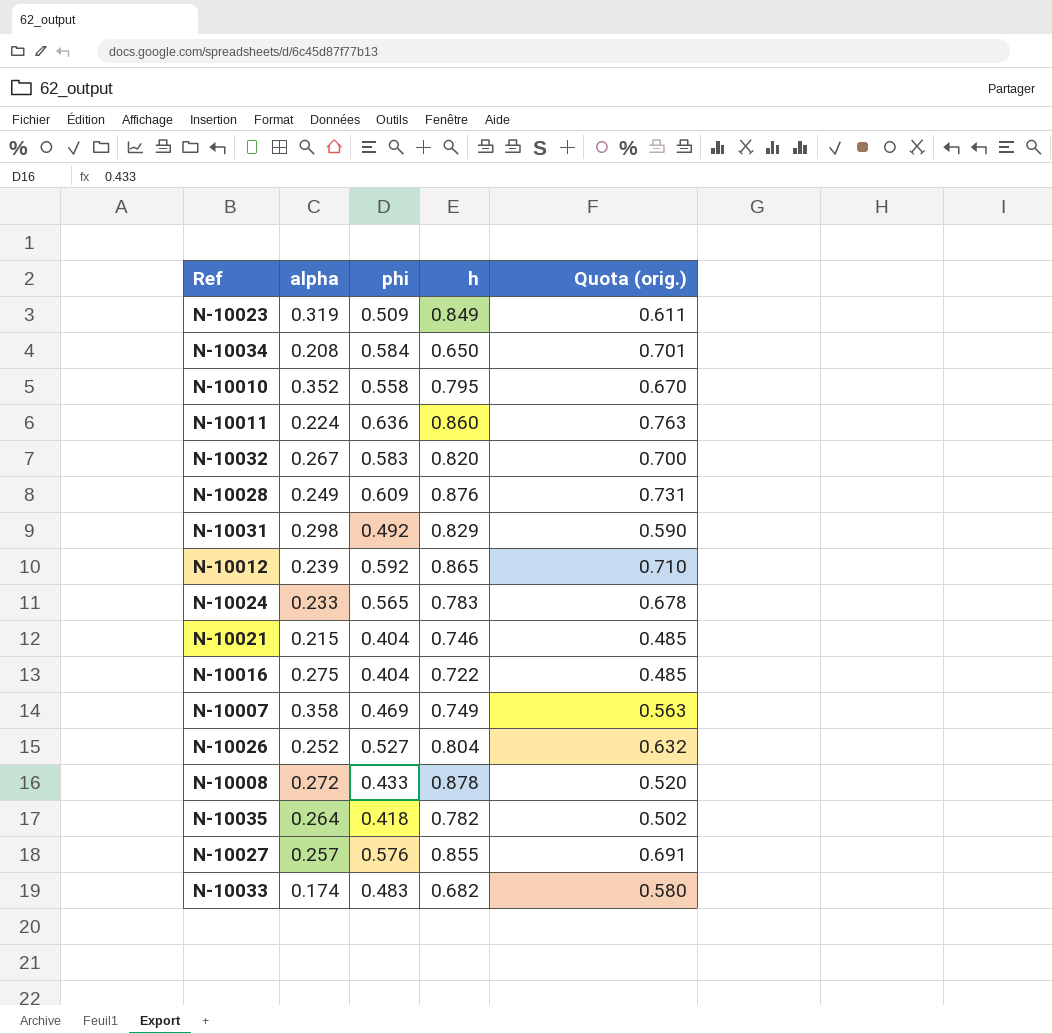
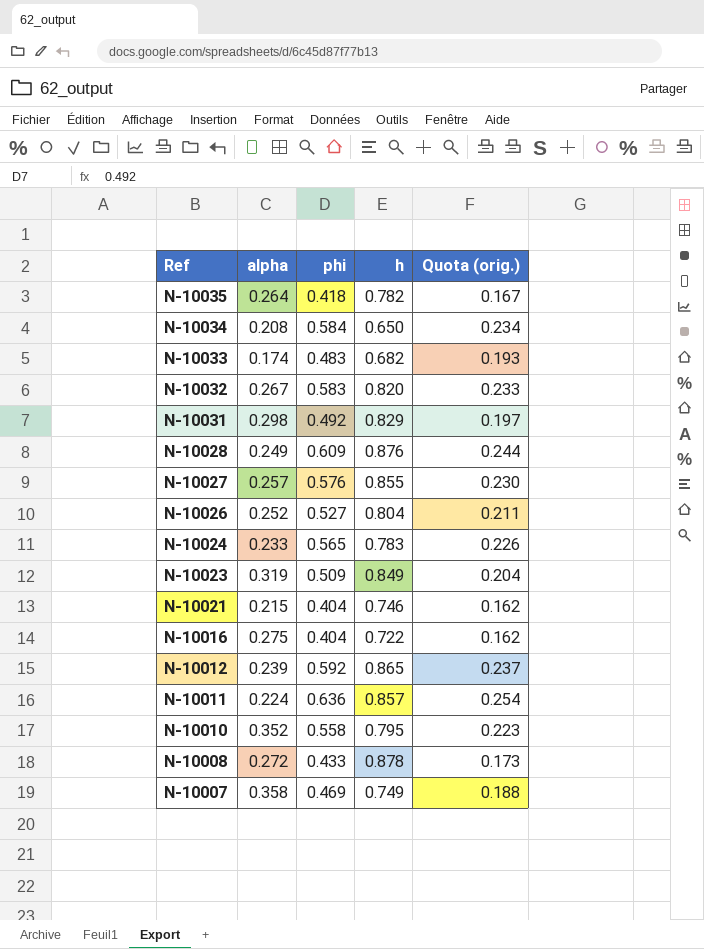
row order: none -> Ref descending
column Quota (orig.) | formula: [phi] * 1.2 -> [phi] * 0.4
N-10011 | h: 0.860 -> 0.857

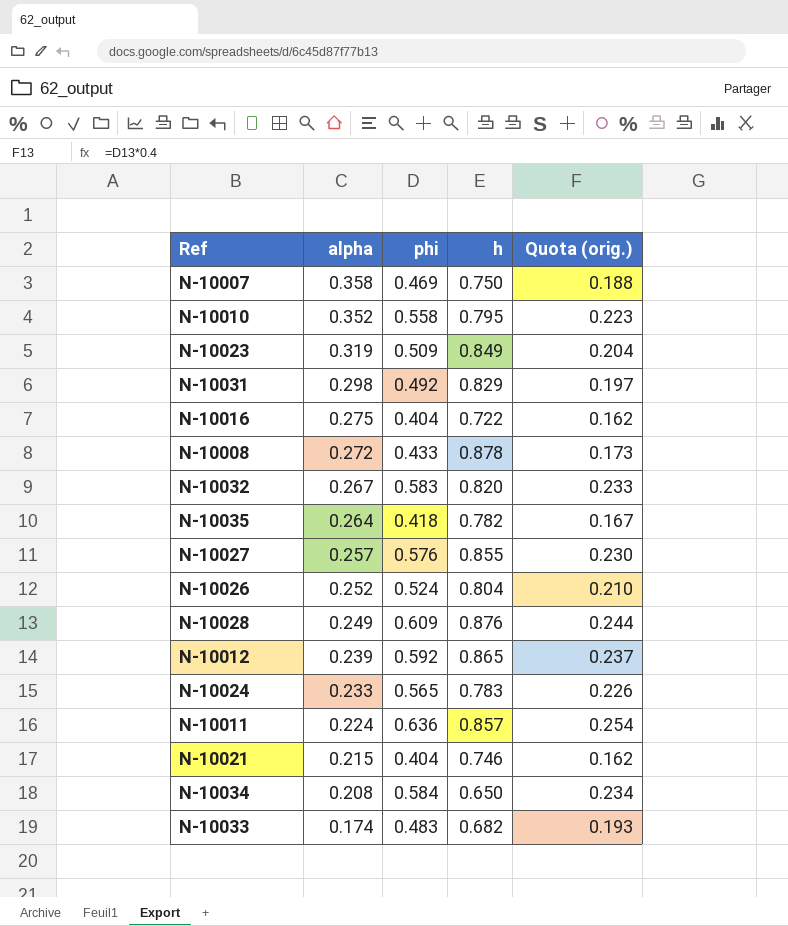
row order: Ref descending -> alpha descending
N-10007 | h: 0.749 -> 0.750
N-10026 | phi: 0.527 -> 0.524
N-10026 | Quota (orig.): 0.211 -> 0.210

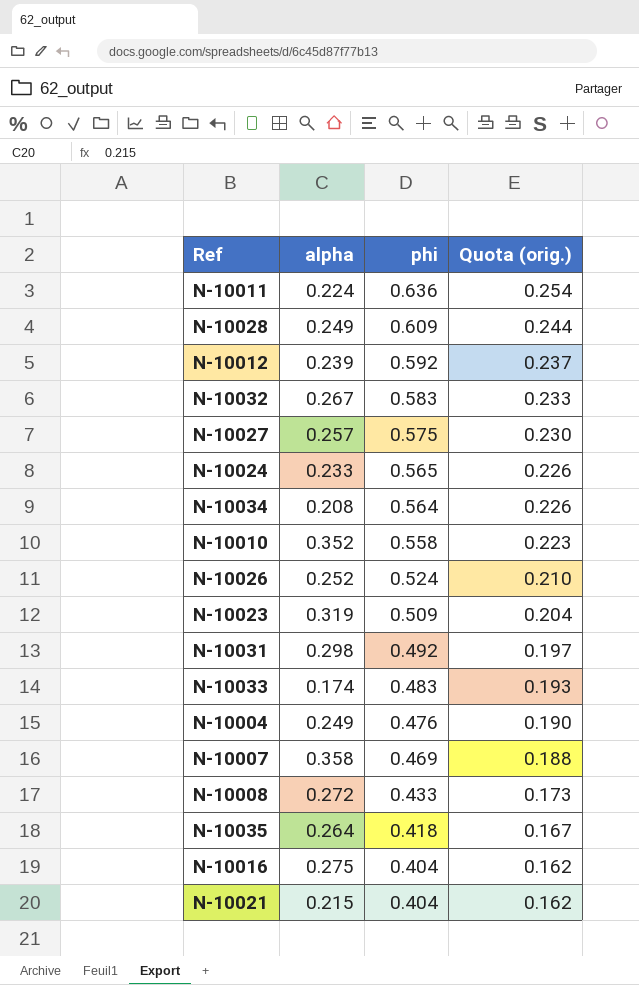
row order: alpha descending -> phi descending
column h | position: 4 -> none
N-10027 | phi: 0.576 -> 0.575
N-10034 | phi: 0.584 -> 0.564
N-10034 | Quota (orig.): 0.234 -> 0.226
row N-10004: none -> 0.249 | 0.476 | 0.190

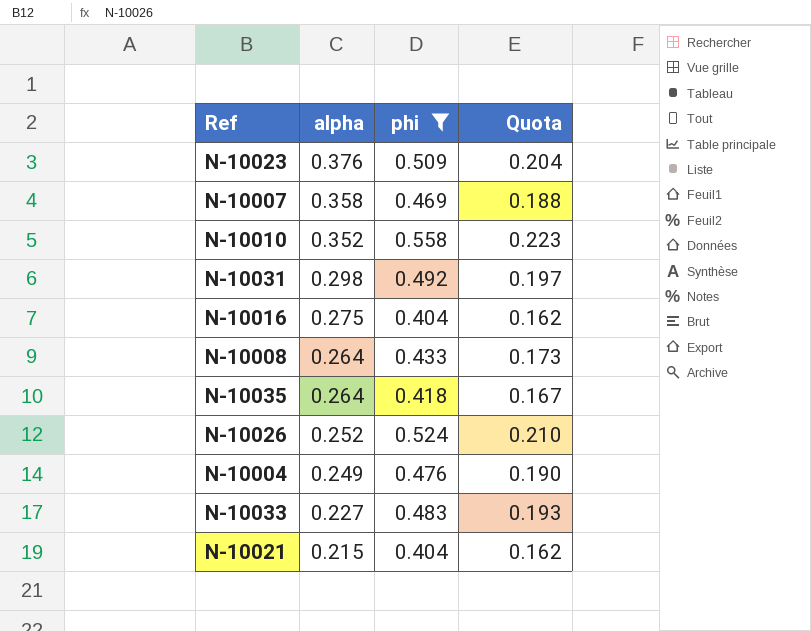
filter: none -> phi <= 0.558
row order: phi descending -> alpha descending
column name: Quota (orig.) -> Quota
N-10023 | alpha: 0.319 -> 0.376
N-10008 | alpha: 0.272 -> 0.264
N-10033 | alpha: 0.174 -> 0.227

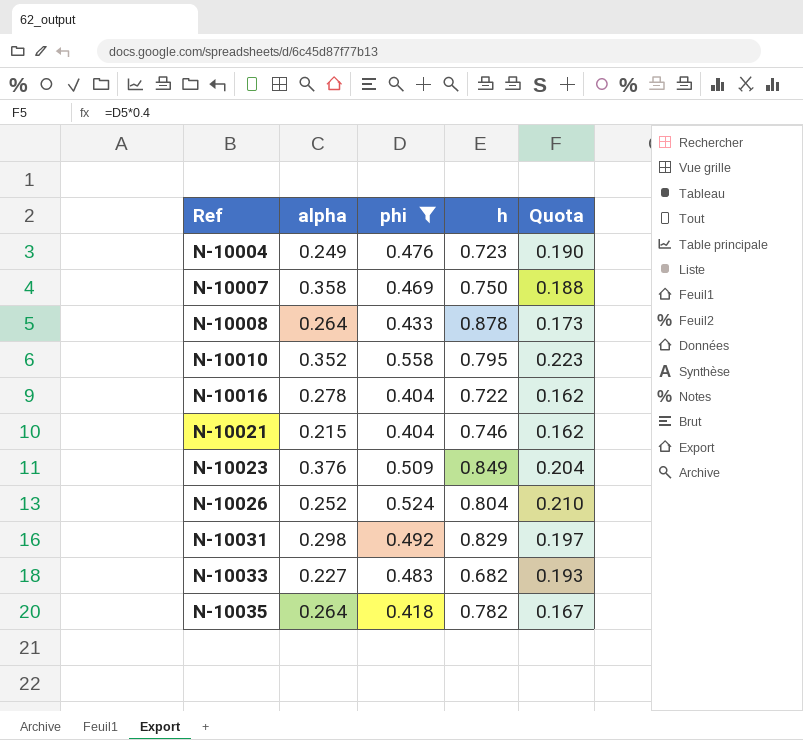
row order: alpha descending -> Ref ascending
column h | position: none -> 4
N-10016 | alpha: 0.275 -> 0.278

